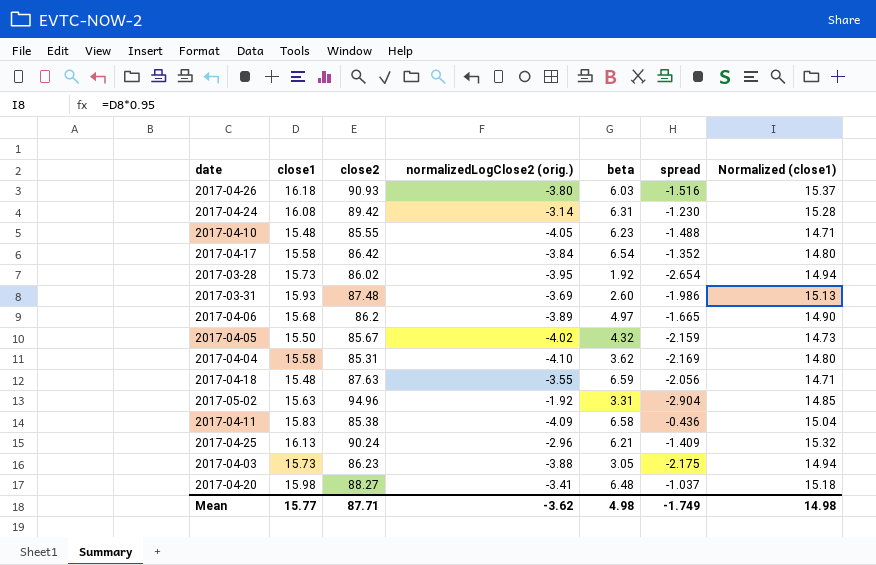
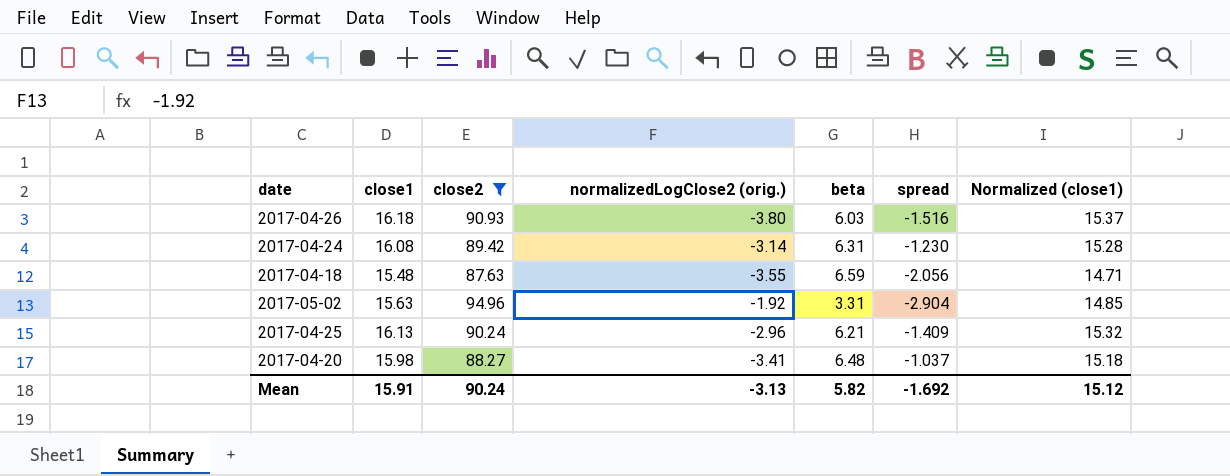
filter: none -> close2 >= 87.63
Mean | close1: 15.77 -> 15.91
Mean | close2: 87.71 -> 90.24
Mean | normalizedLogClose2 (orig.): -3.62 -> -3.13
Mean | beta: 4.98 -> 5.82
Mean | spread: -1.749 -> -1.692
Mean | Normalized (close1): 14.98 -> 15.12

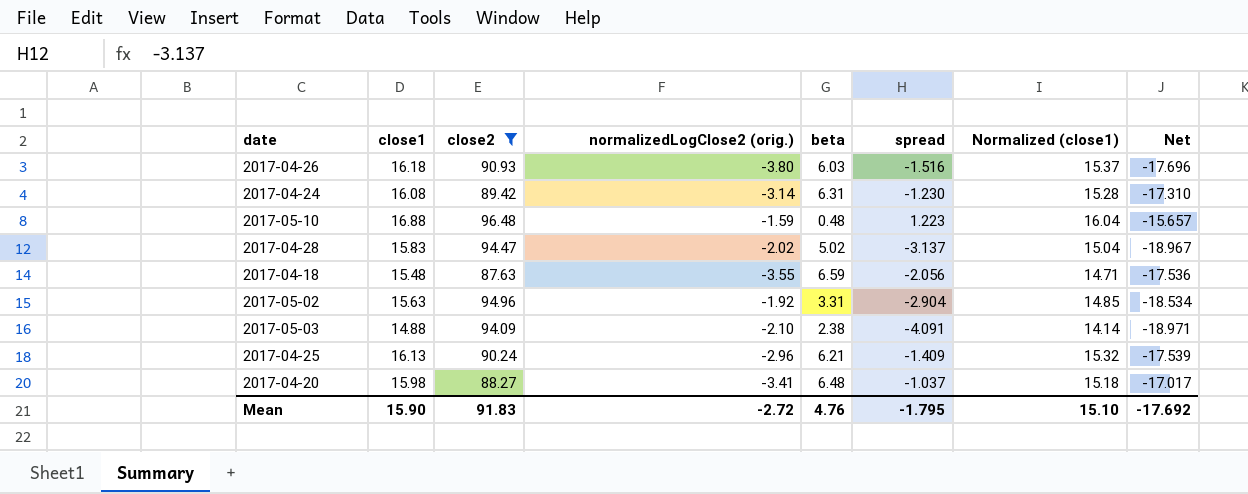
column Net | formula: none -> [spread] - [close1]
row 2017-05-10: none -> 16.88 | 96.48 | -1.59 | 0.48 | 1.223 | 16.04 | -15.657
row 2017-04-28: none -> 15.83 | 94.47 | -2.02 | 5.02 | -3.137 | 15.04 | -18.967
row 2017-05-03: none -> 14.88 | 94.09 | -2.10 | 2.38 | -4.091 | 14.14 | -18.971
Mean | close1: 15.91 -> 15.90
Mean | close2: 90.24 -> 91.83
Mean | normalizedLogClose2 (orig.): -3.13 -> -2.72
Mean | beta: 5.82 -> 4.76
Mean | spread: -1.692 -> -1.795
Mean | Normalized (close1): 15.12 -> 15.10

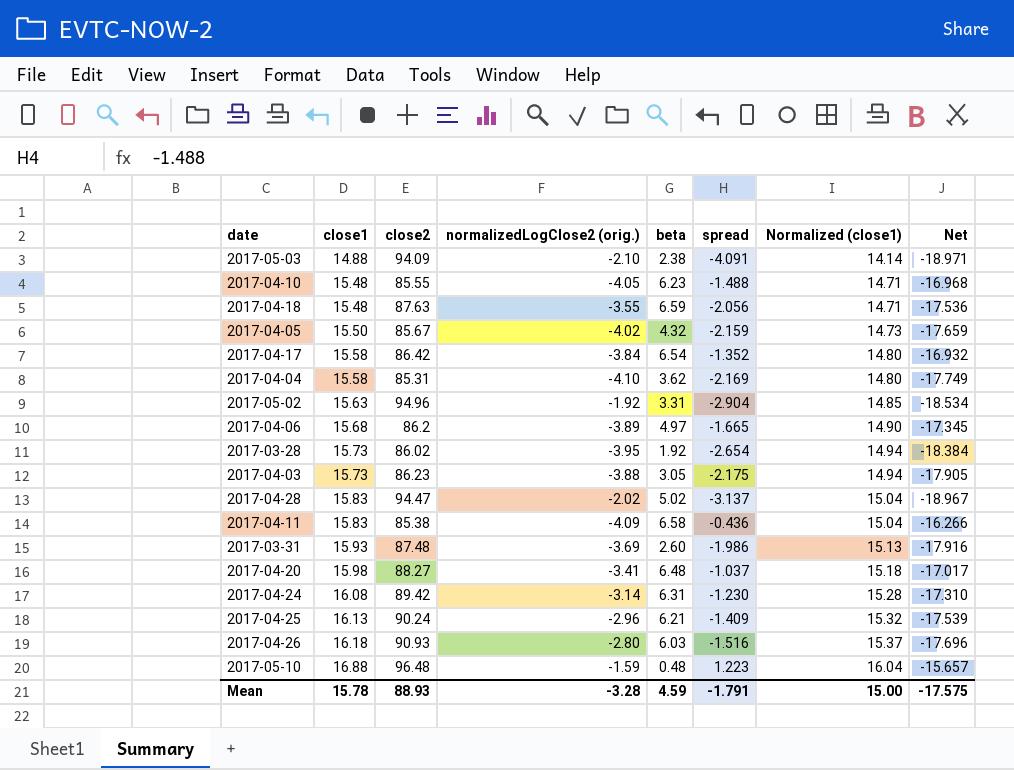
filter: close2 >= 87.63 -> none
row order: none -> close1 ascending
2017-04-26 | normalizedLogClose2 (orig.): -3.80 -> -2.80
Mean | close1: 15.90 -> 15.78
Mean | close2: 91.83 -> 88.93
Mean | normalizedLogClose2 (orig.): -2.72 -> -3.28
Mean | beta: 4.76 -> 4.59
Mean | spread: -1.795 -> -1.791
Mean | Normalized (close1): 15.10 -> 15.00
Mean | Net: -17.692 -> -17.575

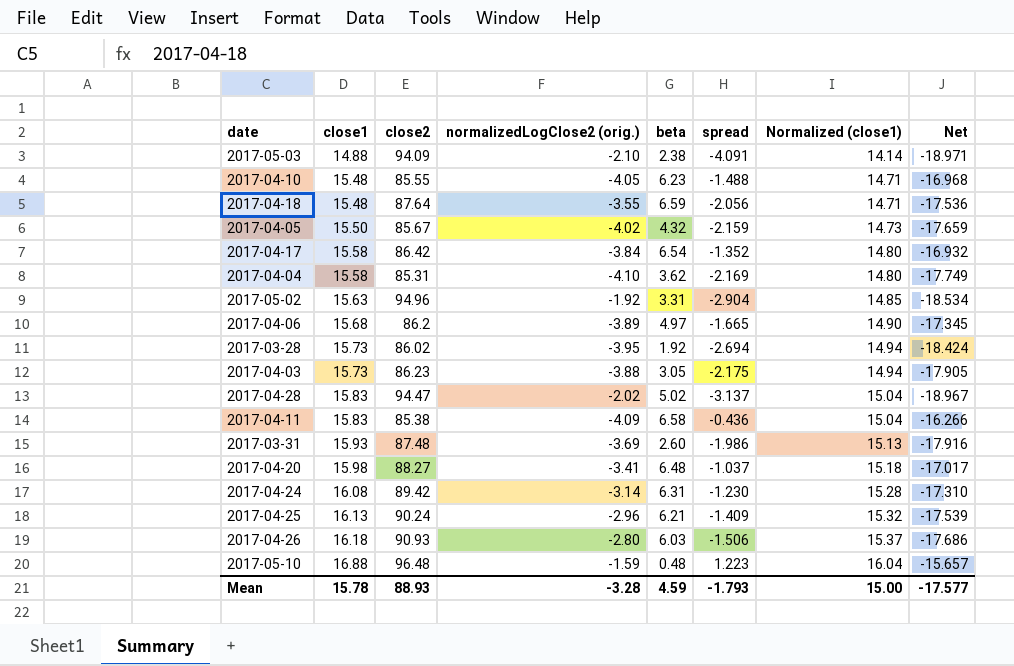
2017-04-18 | close2: 87.63 -> 87.64
2017-03-28 | spread: -2.654 -> -2.694
2017-03-28 | Net: -18.384 -> -18.424
2017-04-26 | spread: -1.516 -> -1.506
2017-04-26 | Net: -17.696 -> -17.686
Mean | spread: -1.791 -> -1.793
Mean | Net: -17.575 -> -17.577

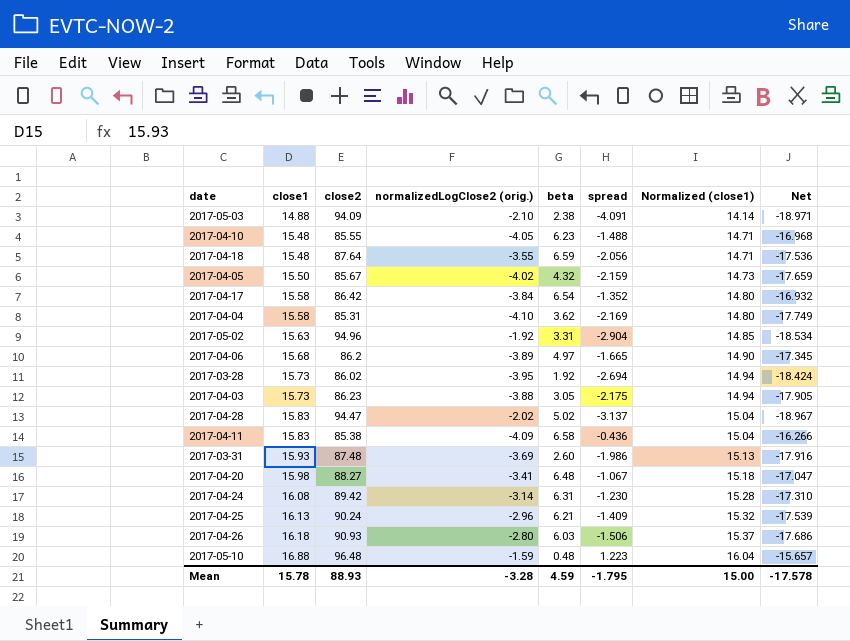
2017-04-20 | spread: -1.037 -> -1.067
2017-04-20 | Net: -17.017 -> -17.047
Mean | spread: -1.793 -> -1.795
Mean | Net: -17.577 -> -17.578

